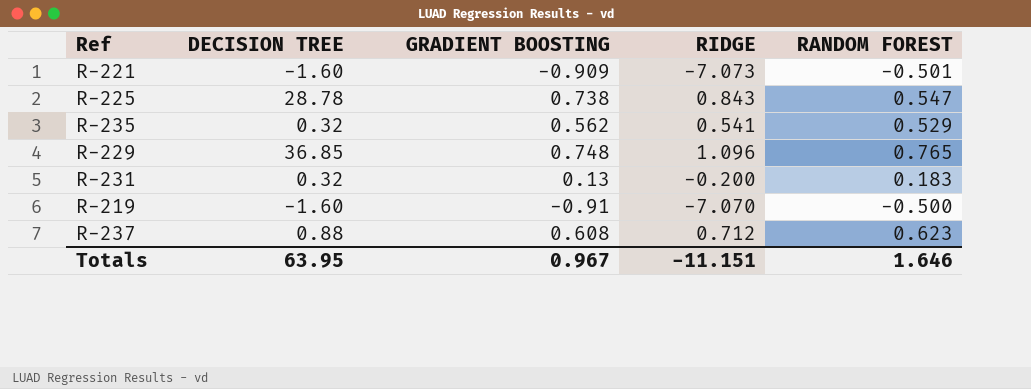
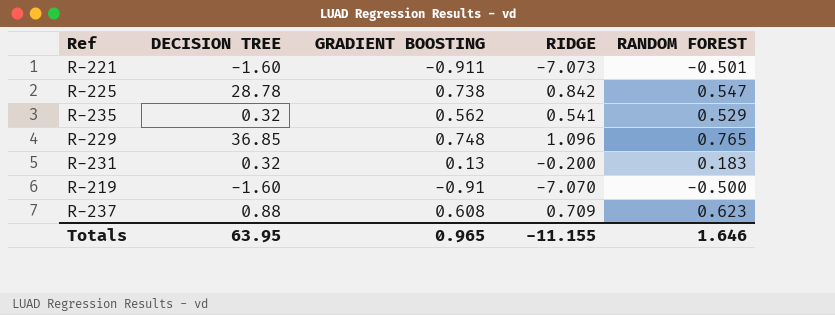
R-221 | GRADIENT BOOSTING: -0.909 -> -0.911
R-225 | RIDGE: 0.843 -> 0.842
R-237 | RIDGE: 0.712 -> 0.709
Totals | GRADIENT BOOSTING: 0.967 -> 0.965
Totals | RIDGE: -11.151 -> -11.155

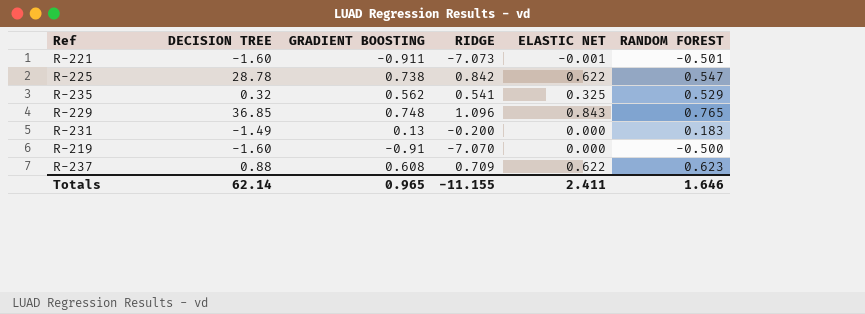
column ELASTIC NET | position: none -> 5
R-231 | DECISION TREE: 0.32 -> -1.49
Totals | DECISION TREE: 63.95 -> 62.14

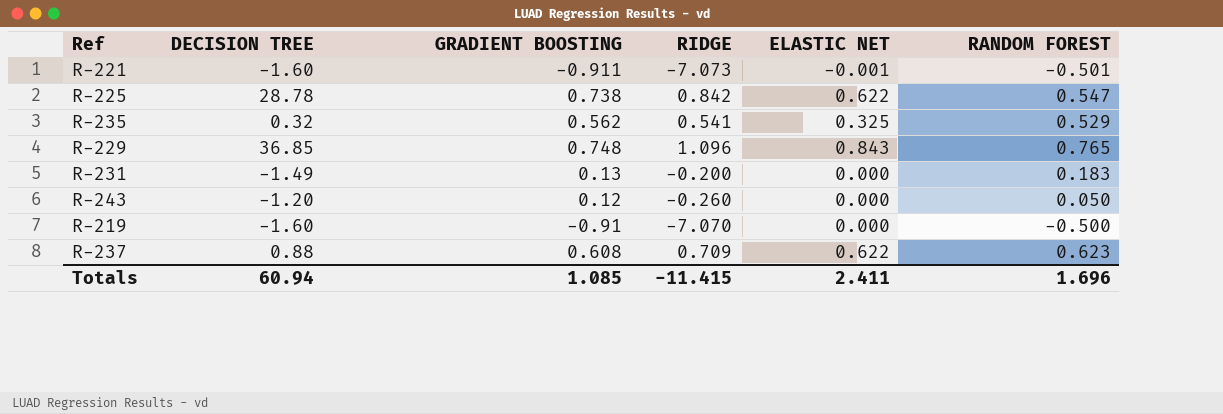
row R-243: none -> -1.20 | 0.12 | -0.260 | 0.000 | 0.050
Totals | DECISION TREE: 62.14 -> 60.94
Totals | GRADIENT BOOSTING: 0.965 -> 1.085
Totals | RIDGE: -11.155 -> -11.415
Totals | RANDOM FOREST: 1.646 -> 1.696

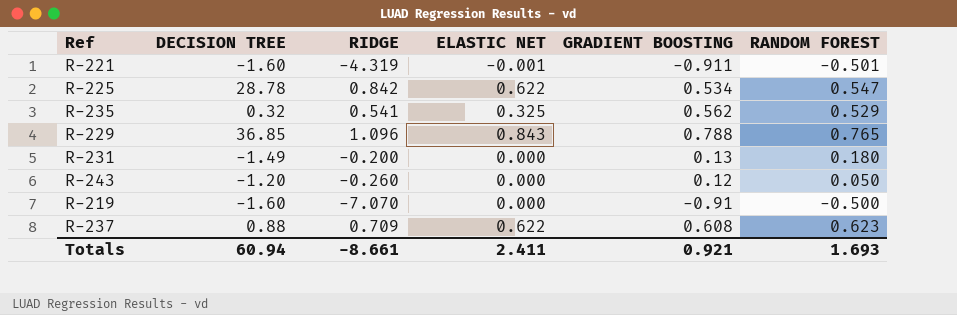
column GRADIENT BOOSTING | position: 3 -> 5
R-221 | RIDGE: -7.073 -> -4.319
R-225 | GRADIENT BOOSTING: 0.738 -> 0.534
R-229 | GRADIENT BOOSTING: 0.748 -> 0.788
R-231 | RANDOM FOREST: 0.183 -> 0.180
Totals | RIDGE: -11.415 -> -8.661
Totals | GRADIENT BOOSTING: 1.085 -> 0.921
Totals | RANDOM FOREST: 1.696 -> 1.693

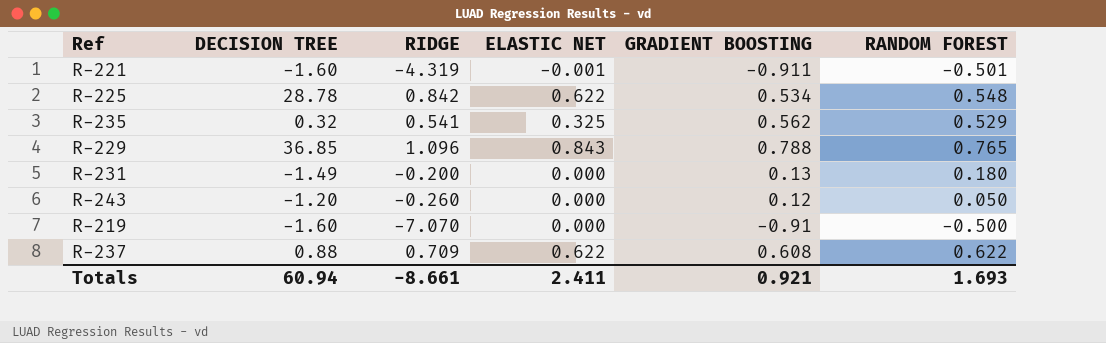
R-225 | RANDOM FOREST: 0.547 -> 0.548
R-237 | RANDOM FOREST: 0.623 -> 0.622

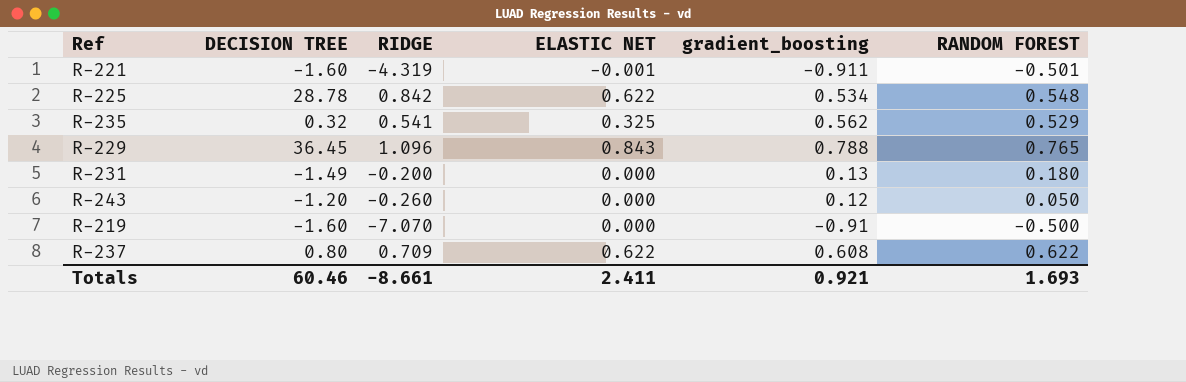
column name: GRADIENT BOOSTING -> gradient_boosting
R-229 | DECISION TREE: 36.85 -> 36.45
R-237 | DECISION TREE: 0.88 -> 0.80
Totals | DECISION TREE: 60.94 -> 60.46

